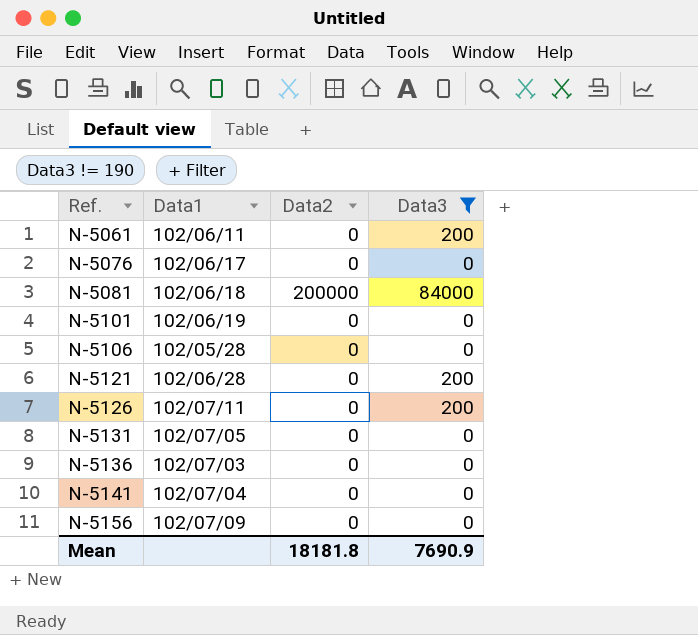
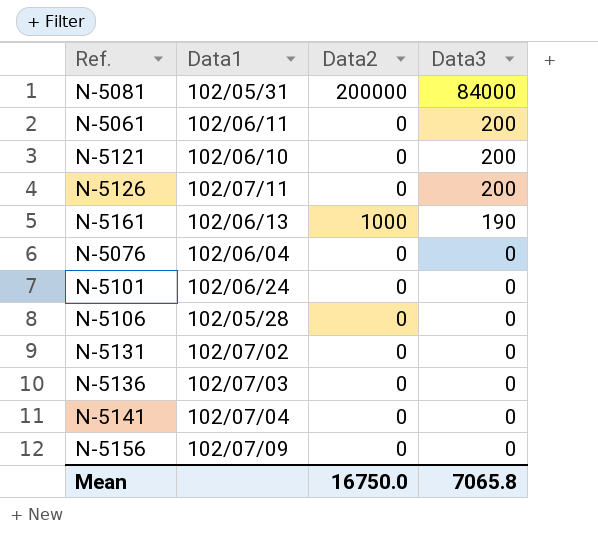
filter: Data3 != 190 -> none
row order: Ref. ascending -> Data3 descending
N-5081 | Data1: 102/06/18 -> 102/05/31
N-5121 | Data1: 102/06/28 -> 102/06/10
N-5076 | Data1: 102/06/17 -> 102/06/04
N-5101 | Data1: 102/06/19 -> 102/06/24
N-5131 | Data1: 102/07/05 -> 102/07/02
Mean | Data2: 18181.8 -> 16750.0
Mean | Data3: 7690.9 -> 7065.8

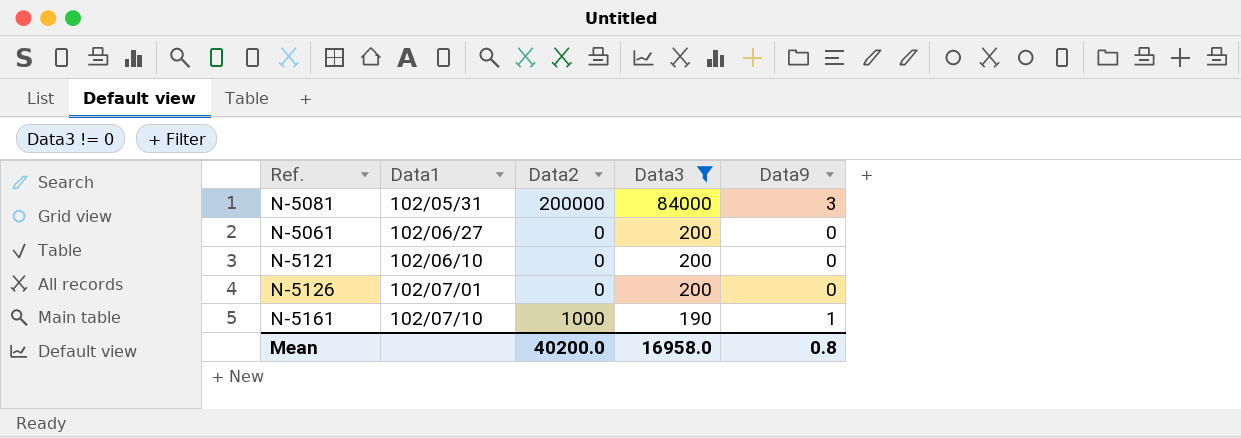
filter: none -> Data3 != 0
column Data9 | position: none -> 5
N-5061 | Data1: 102/06/11 -> 102/06/27
N-5126 | Data1: 102/07/11 -> 102/07/01
N-5161 | Data1: 102/06/13 -> 102/07/10
Mean | Data2: 16750.0 -> 40200.0
Mean | Data3: 7065.8 -> 16958.0

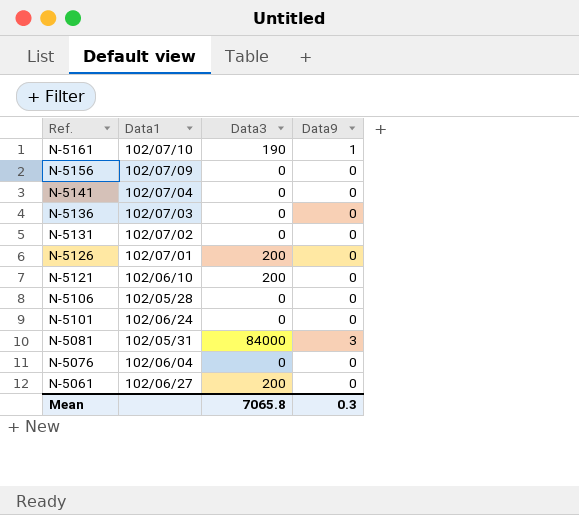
filter: Data3 != 0 -> none
row order: Data3 descending -> Ref. descending
column Data2 | position: 3 -> none
Mean | Data3: 16958.0 -> 7065.8
Mean | Data9: 0.8 -> 0.3

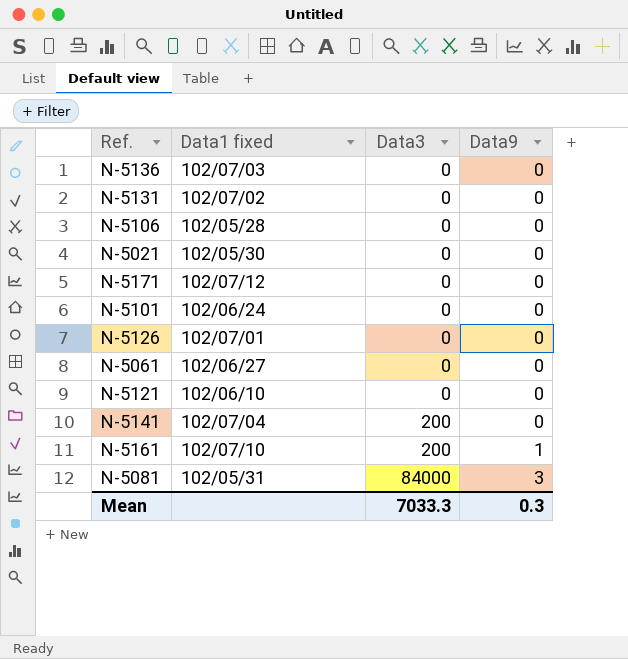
row order: Ref. descending -> Data3 ascending
column name: Data1 -> Data1 fixed
row N-5156: 102/07/09 | 0 | 0 -> none
row N-5076: 102/06/04 | 0 | 0 -> none
row N-5021: none -> 102/05/30 | 0 | 0
row N-5171: none -> 102/07/12 | 0 | 0
N-5126 | Data3: 200 -> 0
N-5061 | Data3: 200 -> 0
N-5121 | Data3: 200 -> 0
N-5141 | Data3: 0 -> 200
N-5161 | Data3: 190 -> 200
Mean | Data3: 7065.8 -> 7033.3

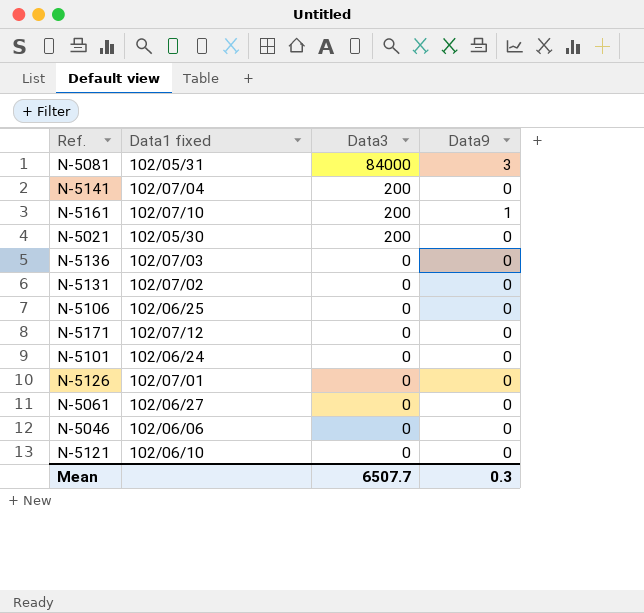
row order: Data3 ascending -> Data3 descending
N-5021 | Data3: 0 -> 200
N-5106 | Data1 fixed: 102/05/28 -> 102/06/25
row N-5046: none -> 102/06/06 | 0 | 0
Mean | Data3: 7033.3 -> 6507.7

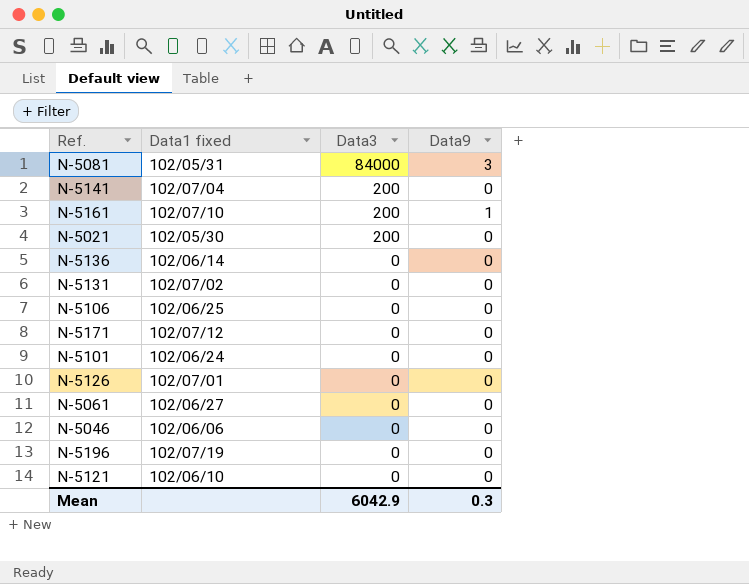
N-5136 | Data1 fixed: 102/07/03 -> 102/06/14
row N-5196: none -> 102/07/19 | 0 | 0
Mean | Data3: 6507.7 -> 6042.9

